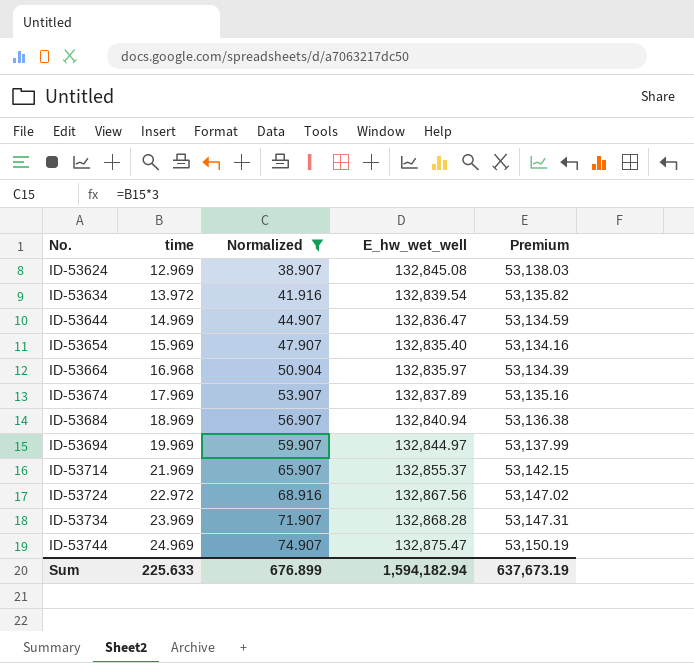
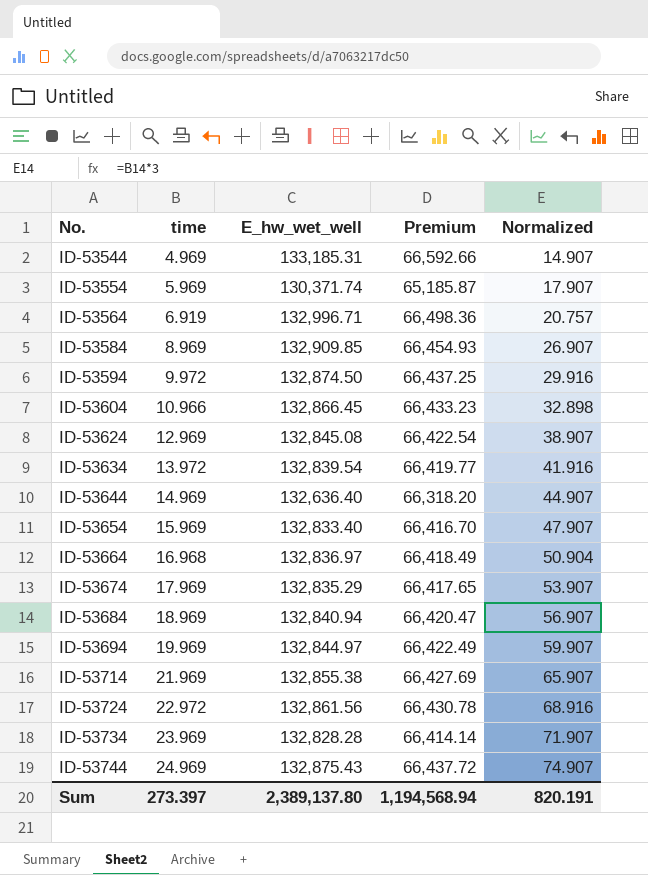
filter: Normalized >= 38.907 -> none
column Premium | formula: [E_hw_wet_well] * 0.4 -> [E_hw_wet_well] * 0.5
column Normalized | position: 3 -> 5
ID-53644 | E_hw_wet_well: 132,836.47 -> 132,636.40
ID-53654 | E_hw_wet_well: 132,835.40 -> 132,833.40
ID-53664 | E_hw_wet_well: 132,835.97 -> 132,836.97
ID-53674 | E_hw_wet_well: 132,837.89 -> 132,835.29
ID-53714 | E_hw_wet_well: 132,855.37 -> 132,855.38
ID-53724 | E_hw_wet_well: 132,867.56 -> 132,861.56
ID-53734 | E_hw_wet_well: 132,868.28 -> 132,828.28
ID-53744 | E_hw_wet_well: 132,875.47 -> 132,875.43
Sum | time: 225.633 -> 273.397
Sum | E_hw_wet_well: 1,594,182.94 -> 2,389,137.80
Sum | Premium: 637,673.19 -> 1,194,568.94
Sum | Normalized: 676.899 -> 820.191

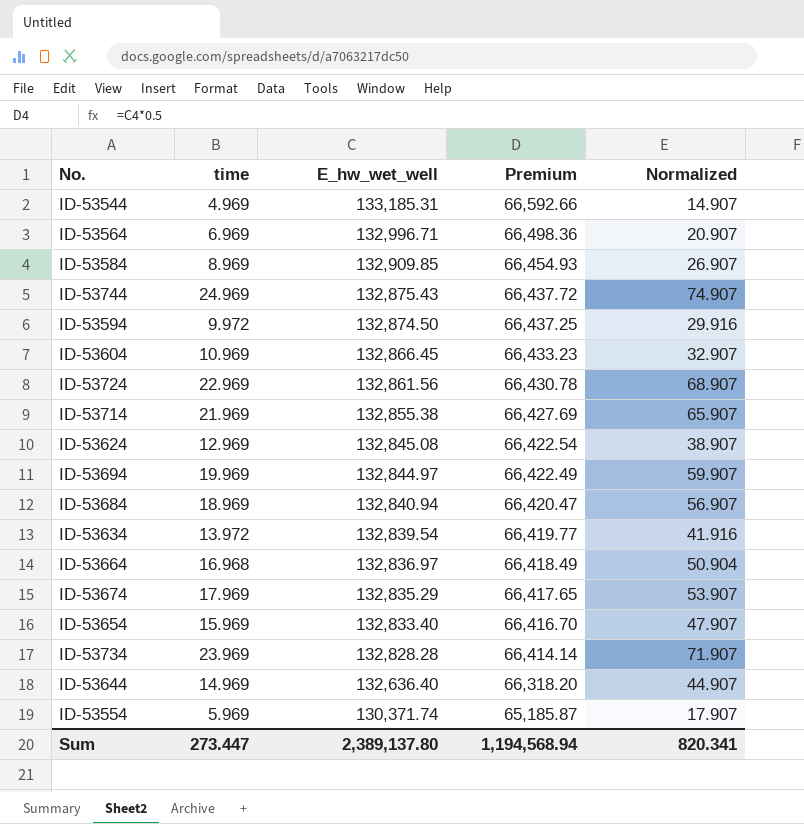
row order: No. ascending -> E_hw_wet_well descending
ID-53564 | time: 6.919 -> 6.969
ID-53564 | Normalized: 20.757 -> 20.907
ID-53604 | time: 10.966 -> 10.969
ID-53604 | Normalized: 32.898 -> 32.907
ID-53724 | time: 22.972 -> 22.969
ID-53724 | Normalized: 68.916 -> 68.907
Sum | time: 273.397 -> 273.447
Sum | Normalized: 820.191 -> 820.341

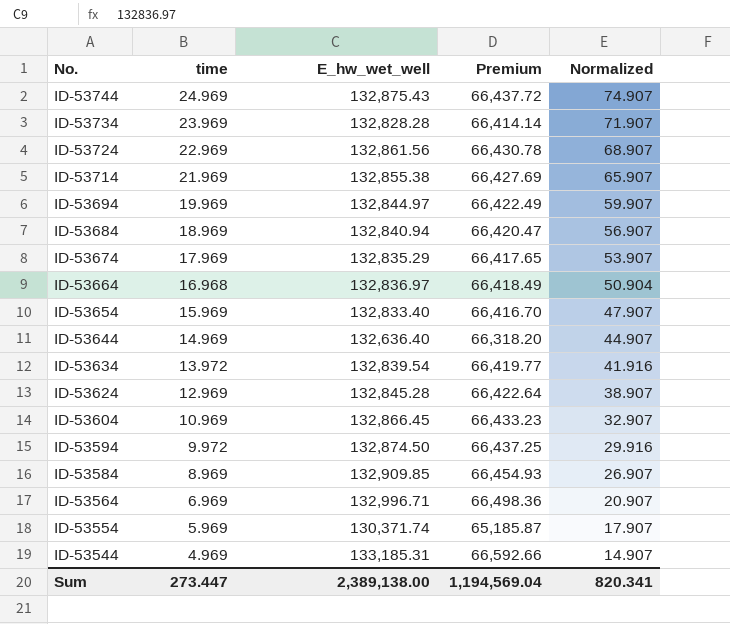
row order: E_hw_wet_well descending -> No. descending
ID-53624 | E_hw_wet_well: 132,845.08 -> 132,845.28
ID-53624 | Premium: 66,422.54 -> 66,422.64
Sum | E_hw_wet_well: 2,389,137.80 -> 2,389,138.00
Sum | Premium: 1,194,568.94 -> 1,194,569.04

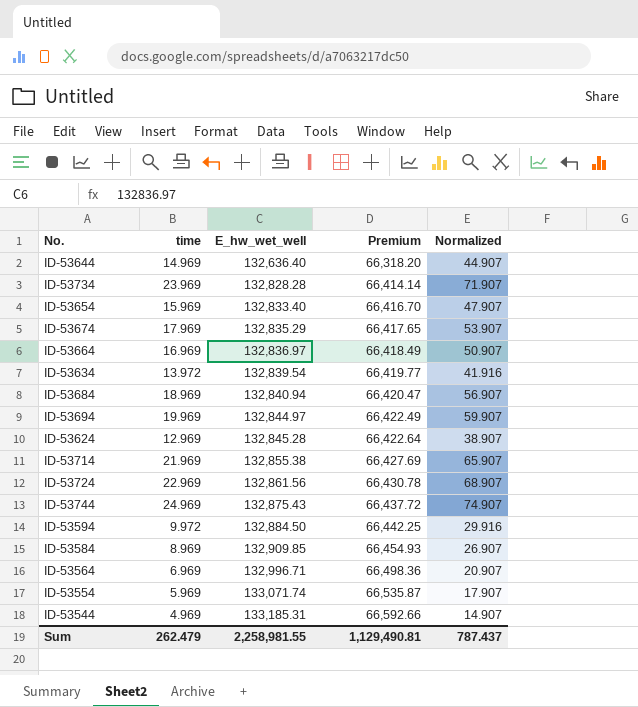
row order: No. descending -> E_hw_wet_well ascending
row ID-53604: 10.969 | 132,866.45 | 66,433.23 | 32.907 -> none
ID-53664 | time: 16.968 -> 16.969
ID-53664 | Normalized: 50.904 -> 50.907
ID-53594 | E_hw_wet_well: 132,874.50 -> 132,884.50
ID-53594 | Premium: 66,437.25 -> 66,442.25
ID-53554 | E_hw_wet_well: 130,371.74 -> 133,071.74
ID-53554 | Premium: 65,185.87 -> 66,535.87
Sum | time: 273.447 -> 262.479
Sum | E_hw_wet_well: 2,389,138.00 -> 2,258,981.55
Sum | Premium: 1,194,569.04 -> 1,129,490.81
Sum | Normalized: 820.341 -> 787.437

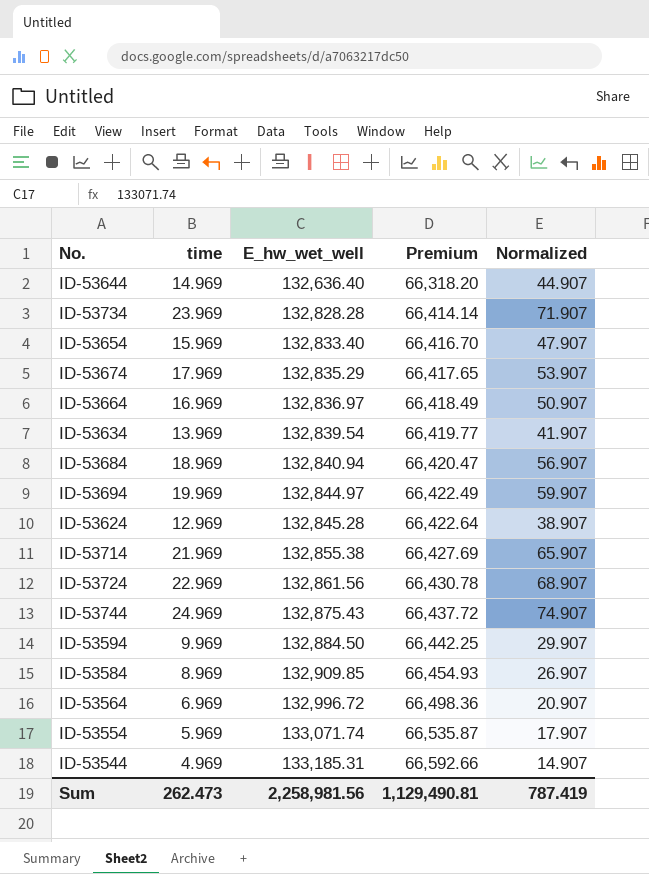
ID-53634 | time: 13.972 -> 13.969
ID-53634 | Normalized: 41.916 -> 41.907
ID-53594 | time: 9.972 -> 9.969
ID-53594 | Normalized: 29.916 -> 29.907
ID-53564 | E_hw_wet_well: 132,996.71 -> 132,996.72
Sum | time: 262.479 -> 262.473
Sum | E_hw_wet_well: 2,258,981.55 -> 2,258,981.56
Sum | Normalized: 787.437 -> 787.419

